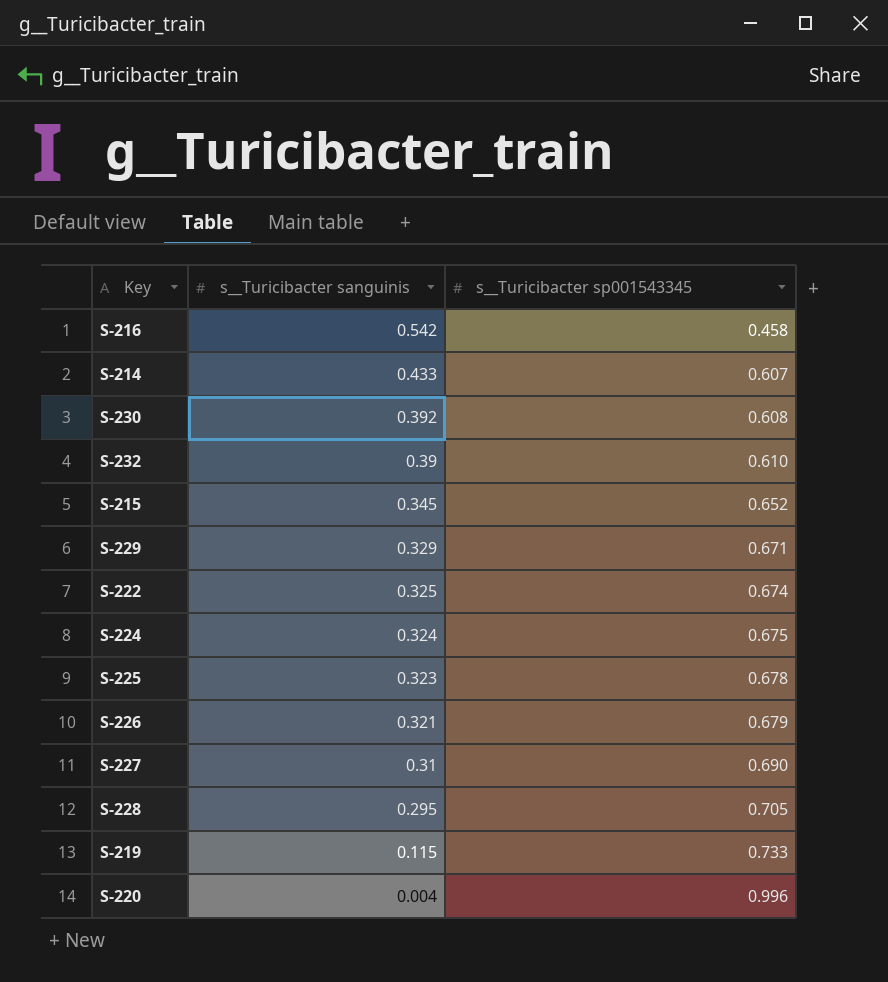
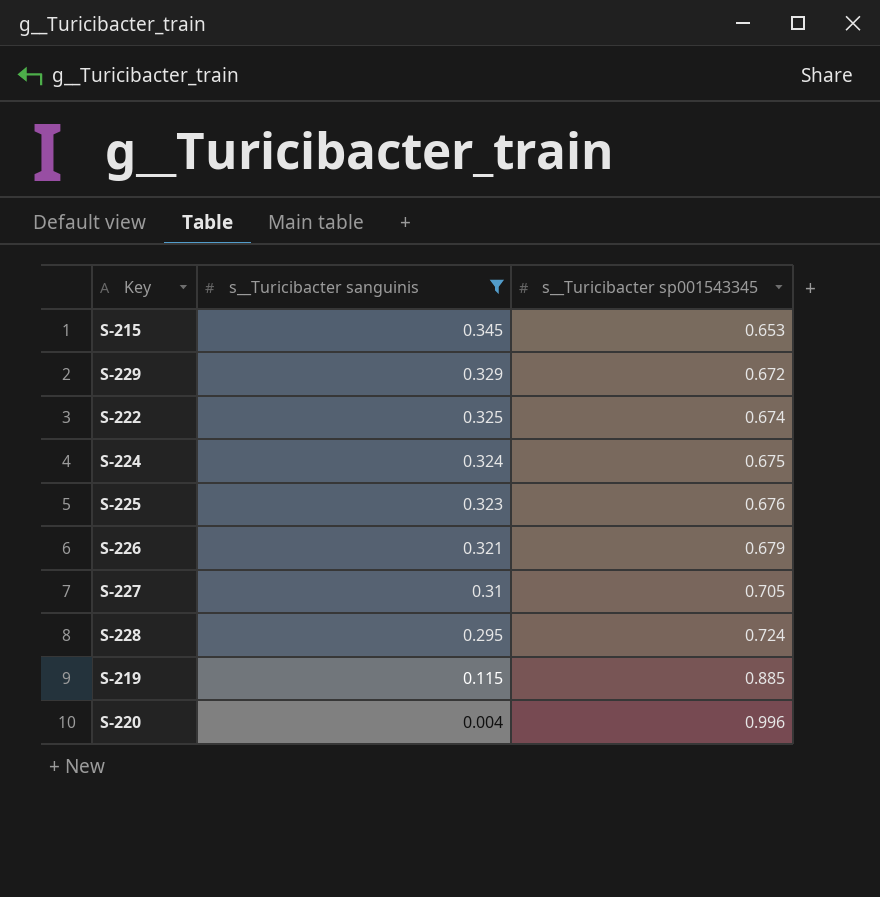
filter: none -> s__Turicibacter sanguinis <= 0.345
S-215 | s__Turicibacter sp001543345: 0.652 -> 0.653
S-229 | s__Turicibacter sp001543345: 0.671 -> 0.672
S-225 | s__Turicibacter sp001543345: 0.678 -> 0.676
S-227 | s__Turicibacter sp001543345: 0.690 -> 0.705
S-228 | s__Turicibacter sp001543345: 0.705 -> 0.724
S-219 | s__Turicibacter sp001543345: 0.733 -> 0.885

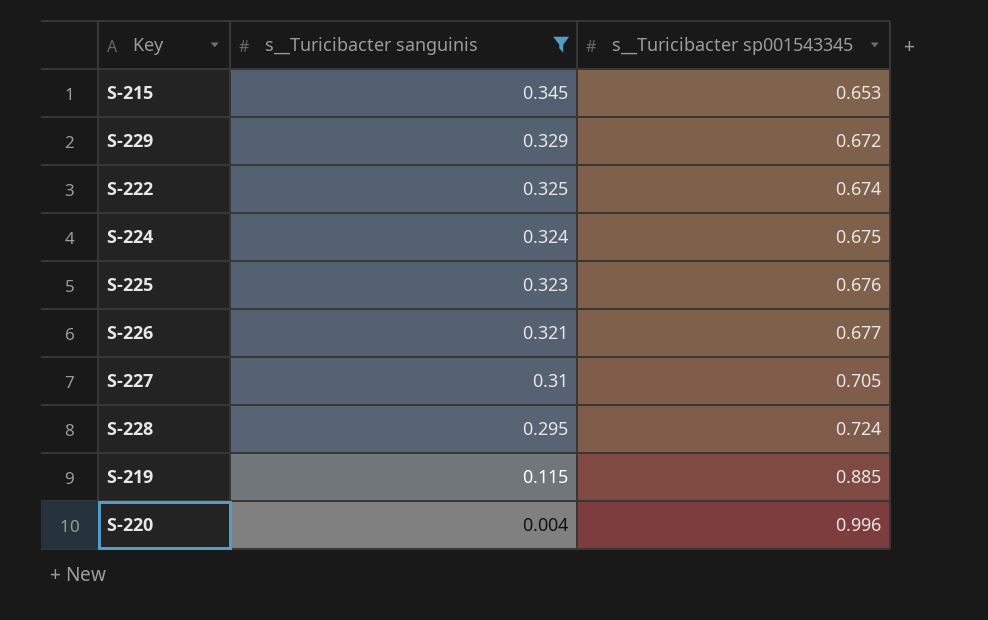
S-226 | s__Turicibacter sp001543345: 0.679 -> 0.677

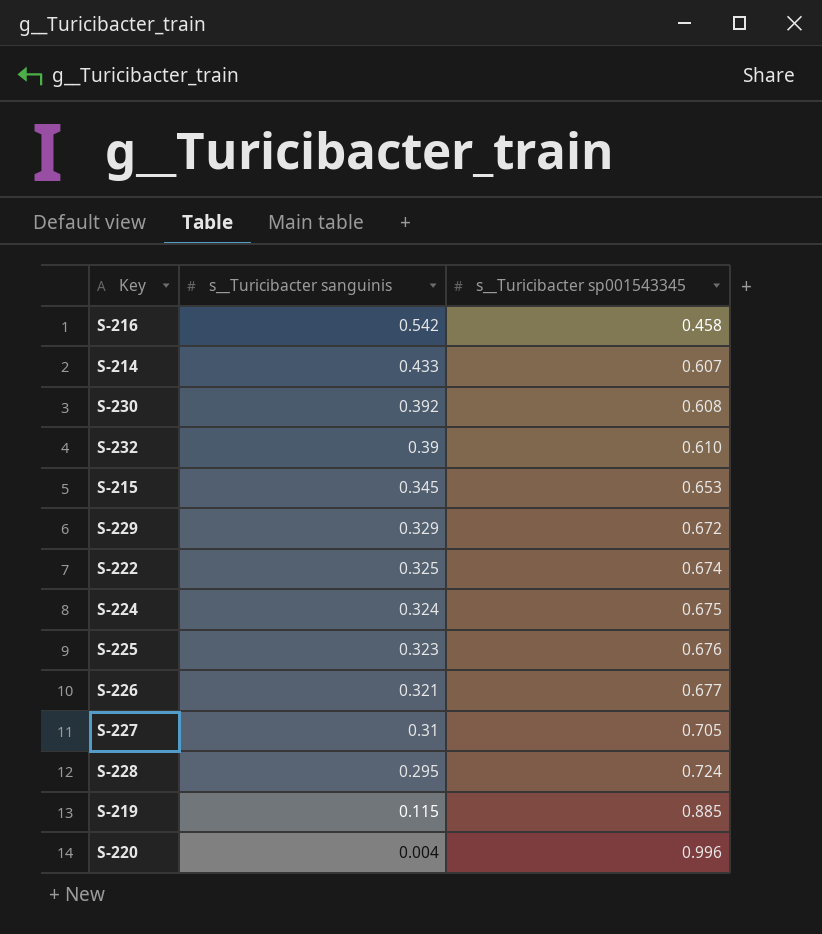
filter: s__Turicibacter sanguinis <= 0.345 -> none

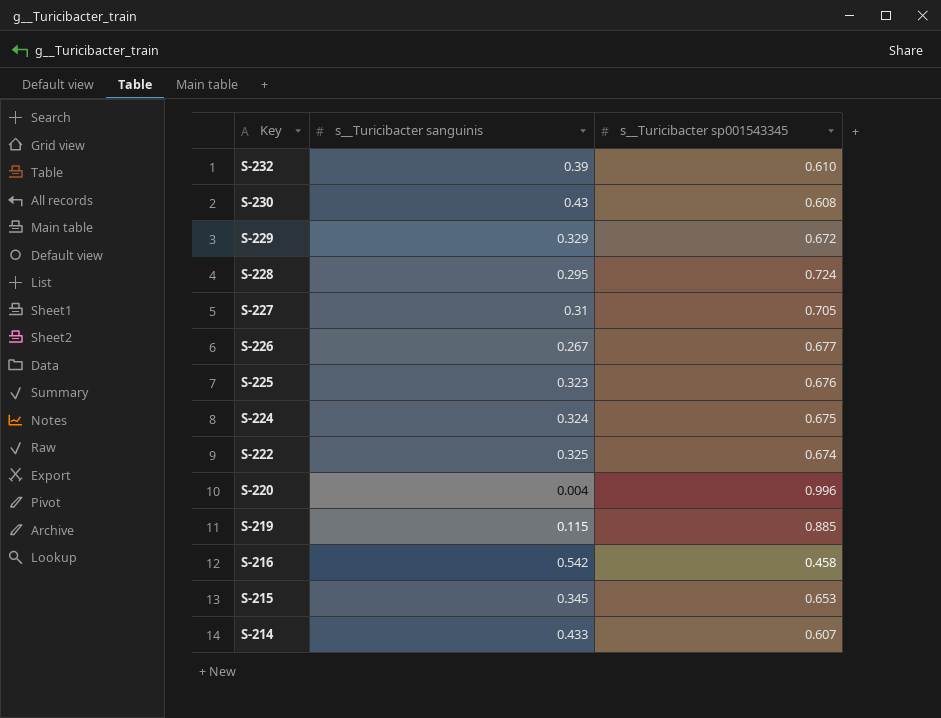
row order: s__Turicibacter sanguinis descending -> Key descending
S-230 | s__Turicibacter sanguinis: 0.392 -> 0.43
S-226 | s__Turicibacter sanguinis: 0.321 -> 0.267

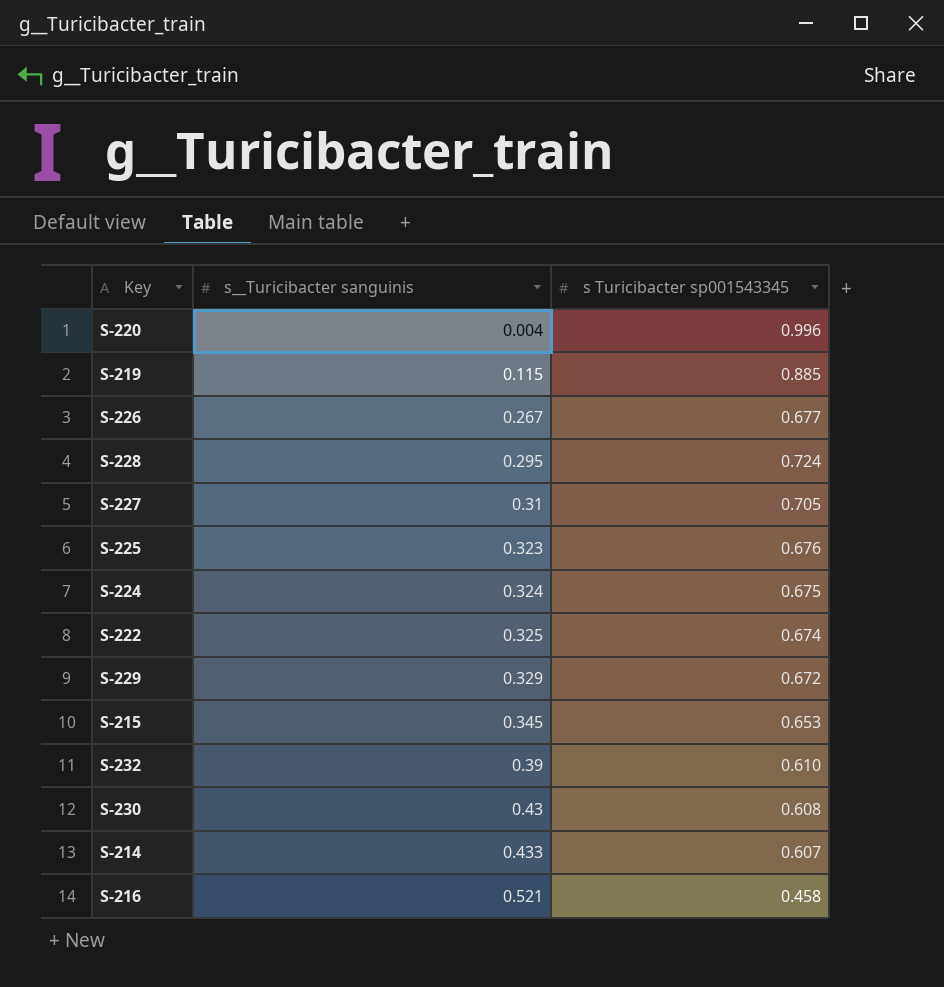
row order: Key descending -> s__Turicibacter sanguinis ascending
column name: s__Turicibacter sp001543345 -> s Turicibacter sp001543345
S-216 | s__Turicibacter sanguinis: 0.542 -> 0.521

